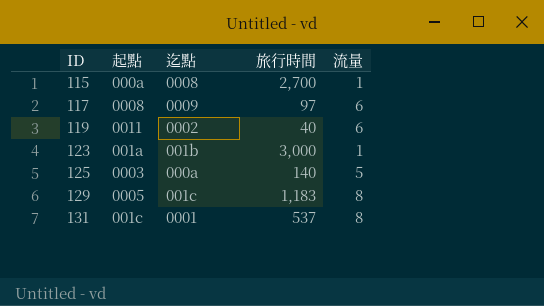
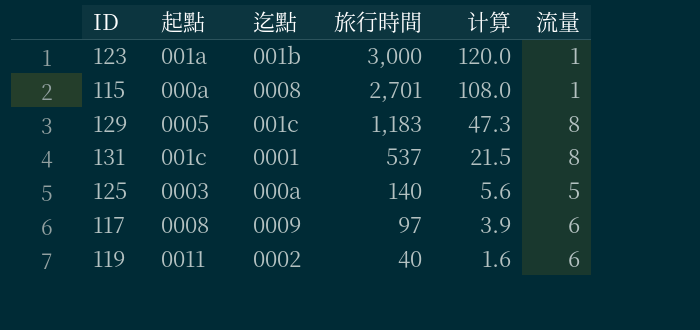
row order: ID ascending -> 旅行時間 descending
column 计算 | formula: none -> [旅行時間] * 0.04
115 | 旅行時間: 2,700 -> 2,701

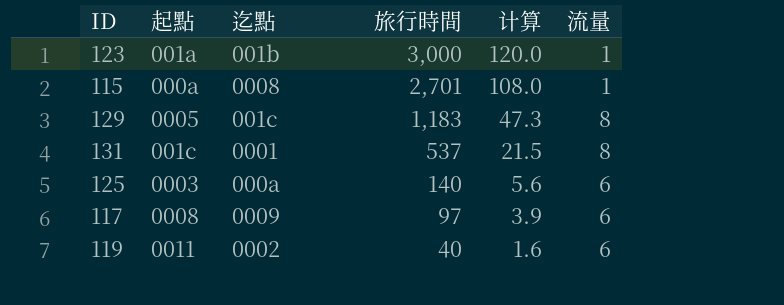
125 | 流量: 5 -> 6

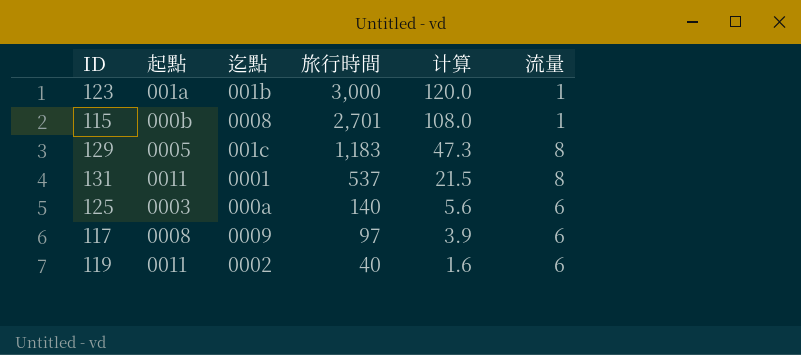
115 | 起點: 000a -> 000b
131 | 起點: 001c -> 0011

